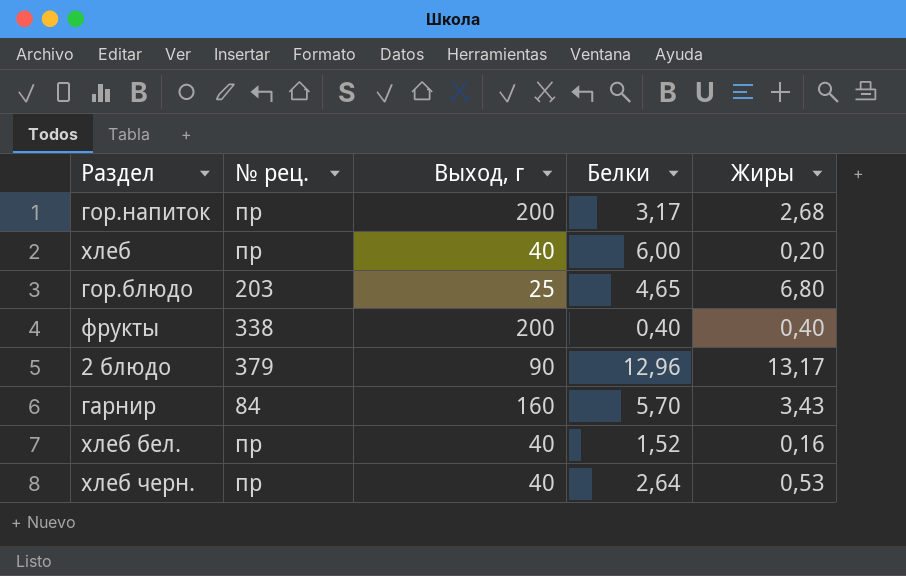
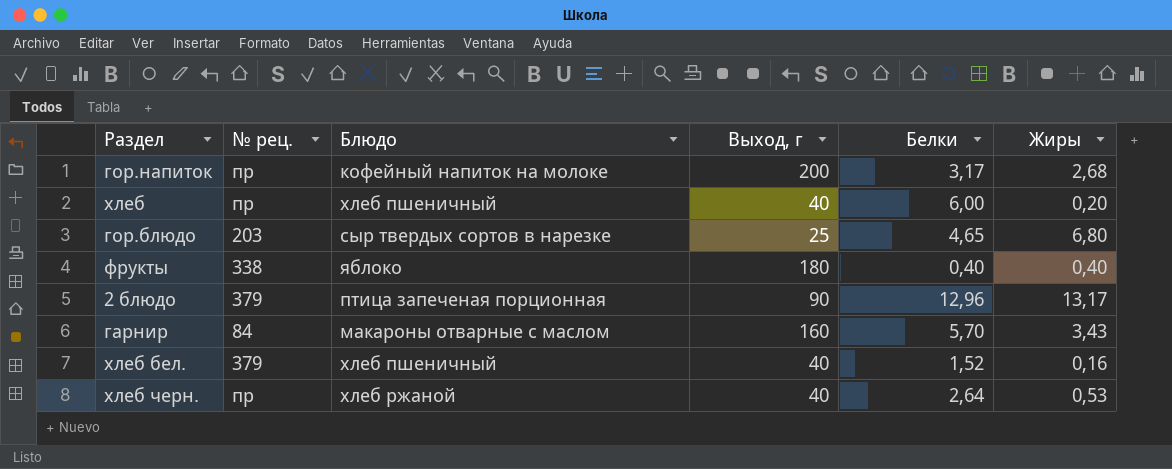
column Блюдо | position: none -> 3
фрукты | Выход, г: 200 -> 180
хлеб бел. | № рец.: пр -> 379

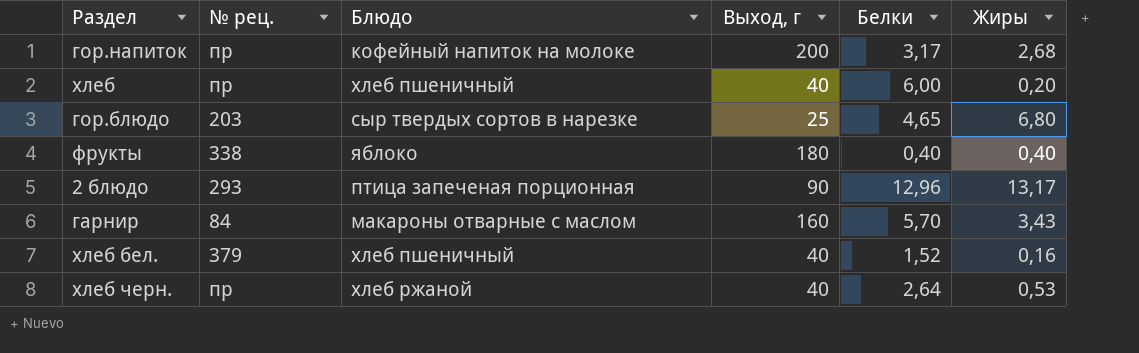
2 блюдо | № рец.: 379 -> 293

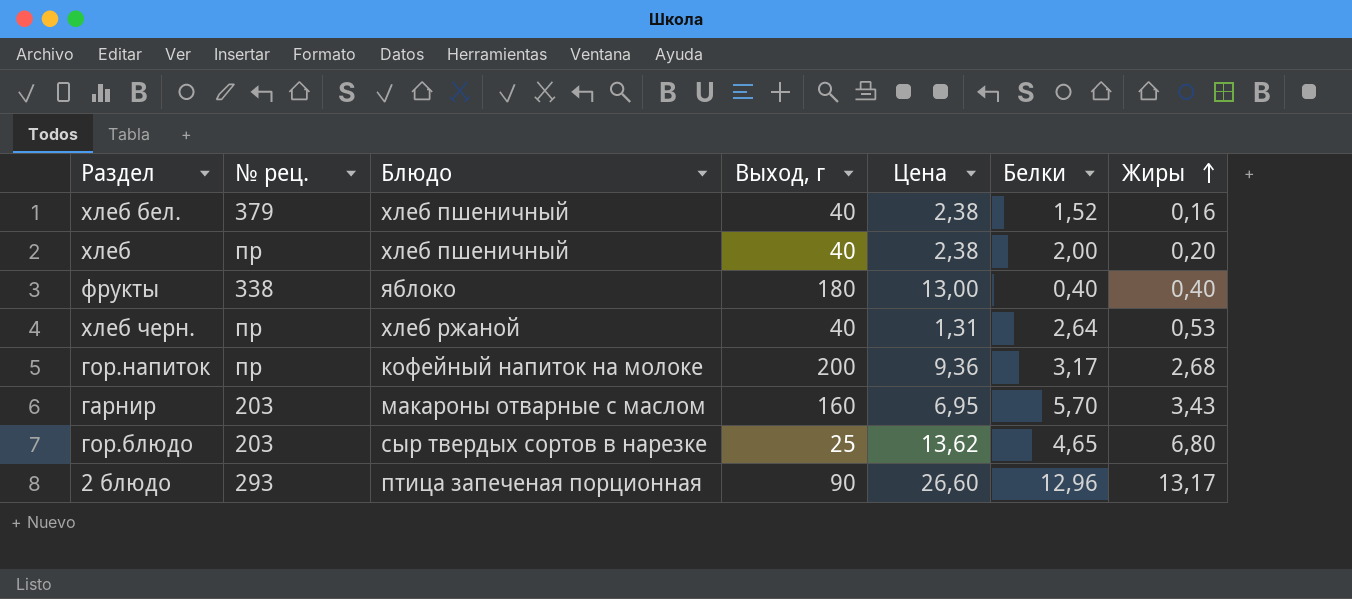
row order: none -> Жиры ascending
column Цена | position: none -> 5
хлеб | Белки: 6,00 -> 2,00
гарнир | № рец.: 84 -> 203

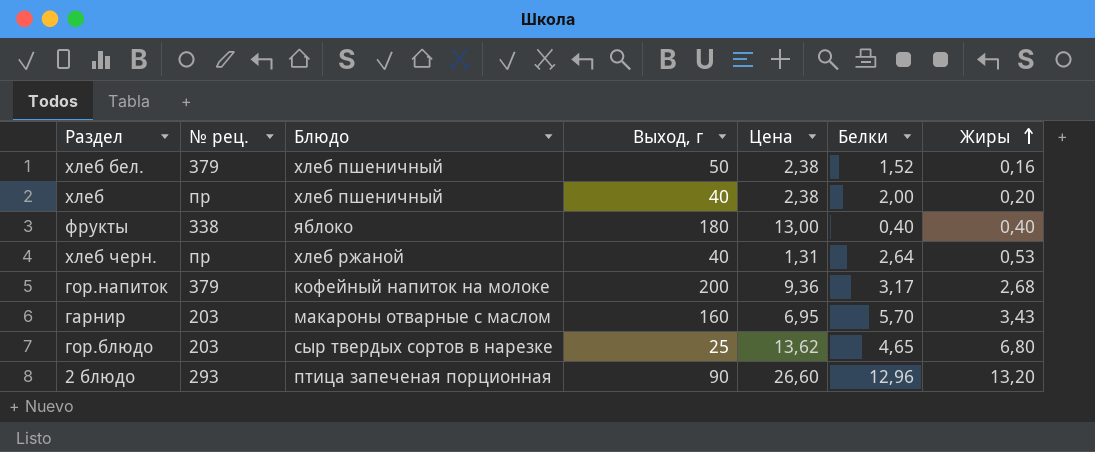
хлеб бел. | Выход, г: 40 -> 50
гор.напиток | № рец.: пр -> 379
2 блюдо | Жиры: 13,17 -> 13,20

